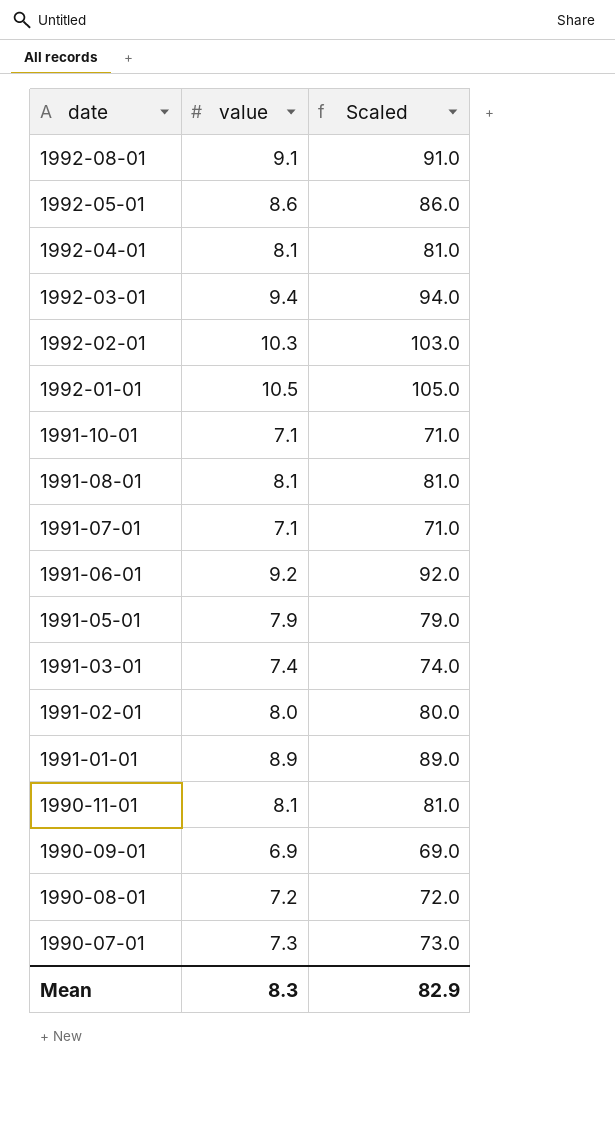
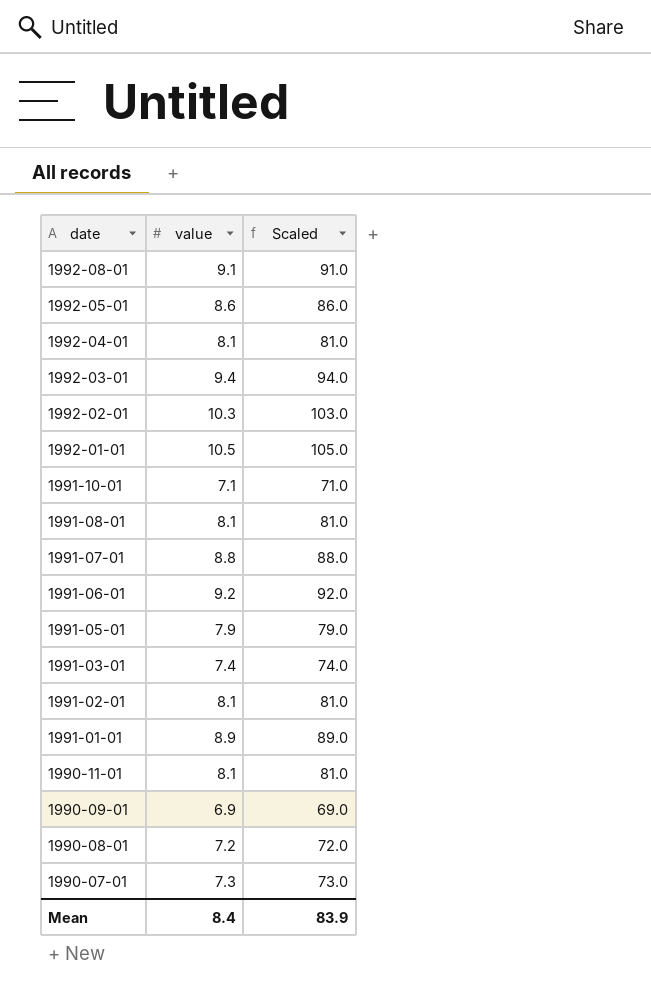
1991-07-01 | value: 7.1 -> 8.8
1991-07-01 | Scaled: 71.0 -> 88.0
1991-02-01 | value: 8.0 -> 8.1
1991-02-01 | Scaled: 80.0 -> 81.0
Mean | value: 8.3 -> 8.4
Mean | Scaled: 82.9 -> 83.9

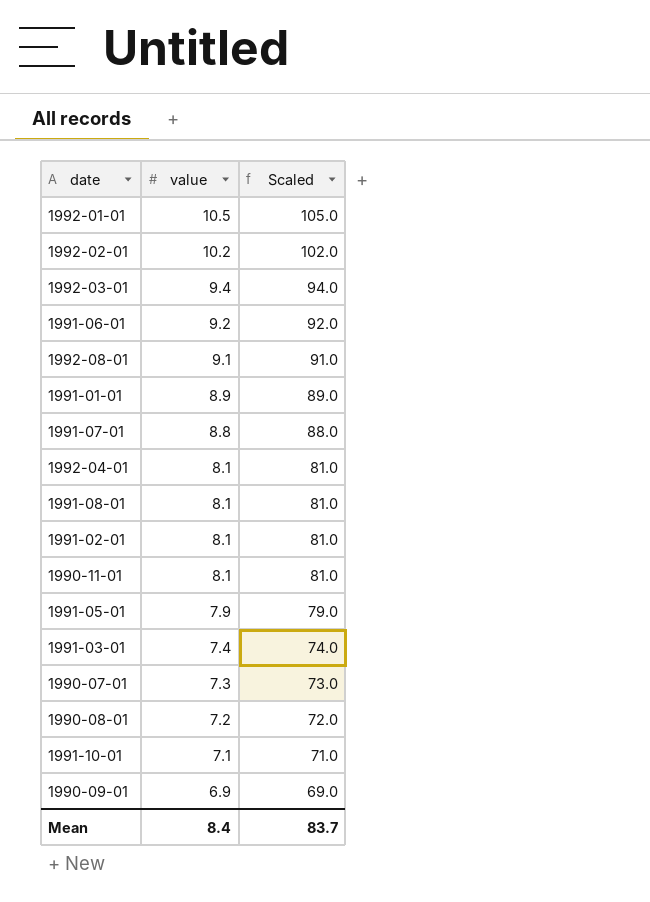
row order: date descending -> value descending
row 1992-05-01: 8.6 | 86.0 -> none
1992-02-01 | value: 10.3 -> 10.2
1992-02-01 | Scaled: 103.0 -> 102.0
Mean | Scaled: 83.9 -> 83.7

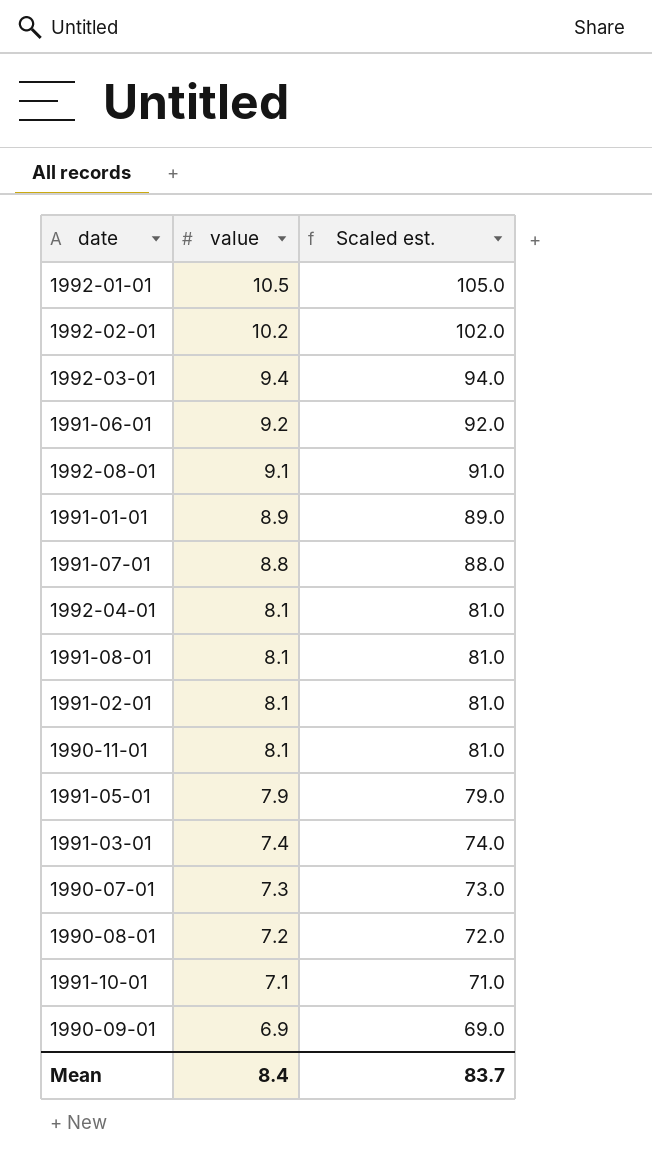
column name: Scaled -> Scaled est.

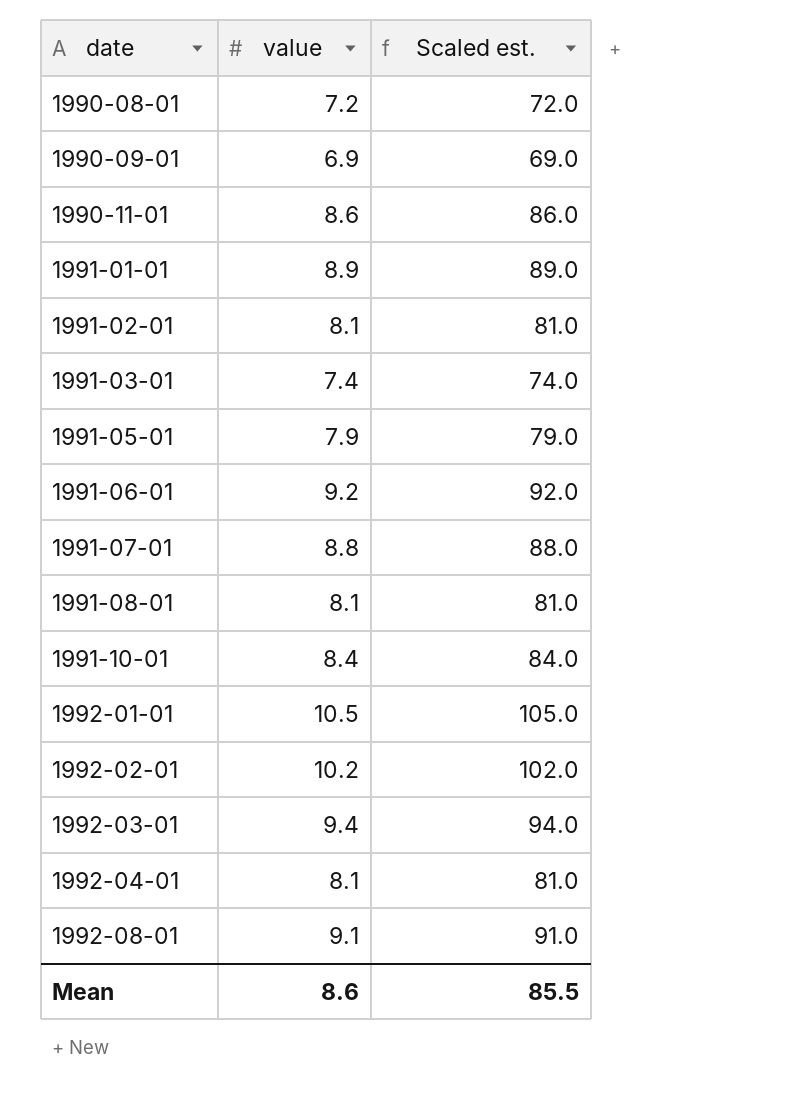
row order: value descending -> date ascending
row 1990-07-01: 7.3 | 73.0 -> none
1990-11-01 | value: 8.1 -> 8.6
1990-11-01 | Scaled est.: 81.0 -> 86.0
1991-10-01 | value: 7.1 -> 8.4
1991-10-01 | Scaled est.: 71.0 -> 84.0
Mean | value: 8.4 -> 8.6
Mean | Scaled est.: 83.7 -> 85.5

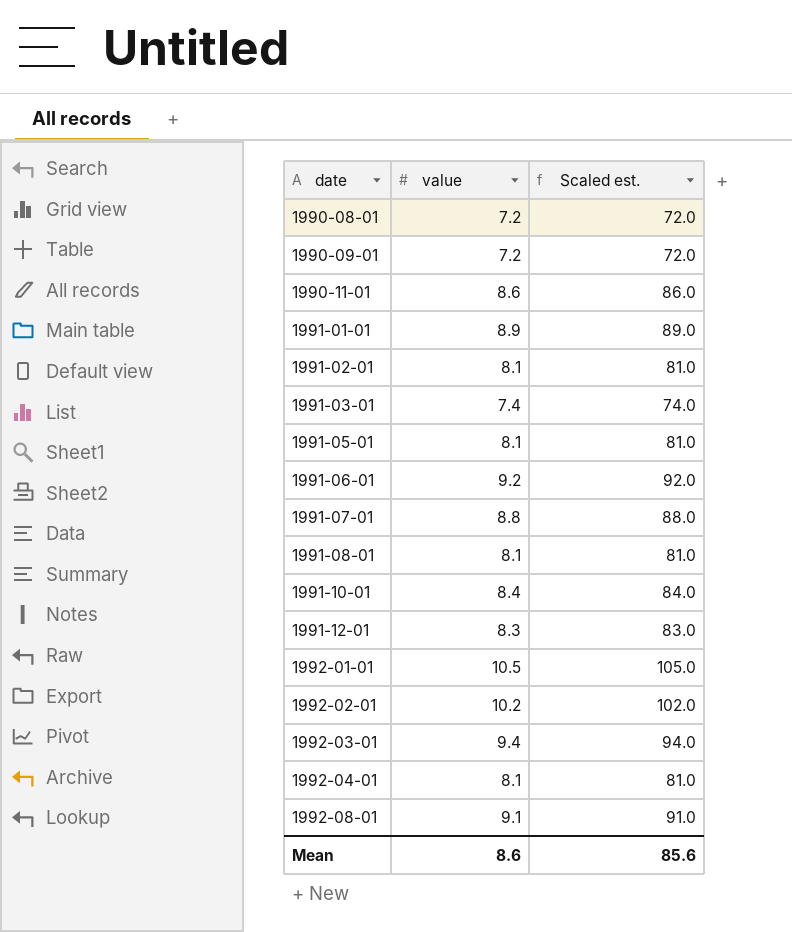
1990-09-01 | value: 6.9 -> 7.2
1990-09-01 | Scaled est.: 69.0 -> 72.0
1991-05-01 | value: 7.9 -> 8.1
1991-05-01 | Scaled est.: 79.0 -> 81.0
row 1991-12-01: none -> 8.3 | 83.0
Mean | Scaled est.: 85.5 -> 85.6

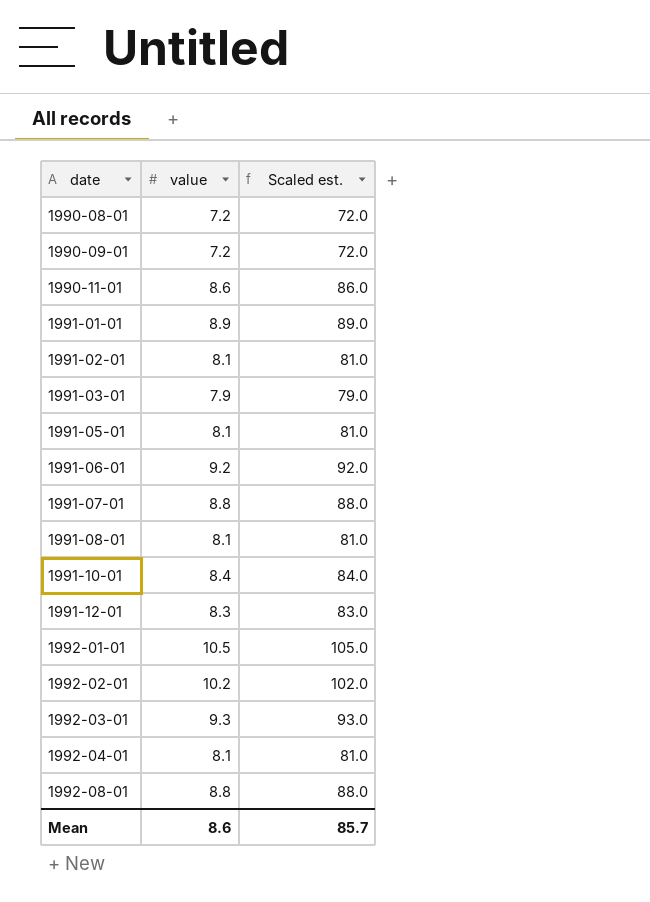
1991-03-01 | value: 7.4 -> 7.9
1991-03-01 | Scaled est.: 74.0 -> 79.0
1992-03-01 | value: 9.4 -> 9.3
1992-03-01 | Scaled est.: 94.0 -> 93.0
1992-08-01 | value: 9.1 -> 8.8
1992-08-01 | Scaled est.: 91.0 -> 88.0
Mean | Scaled est.: 85.6 -> 85.7

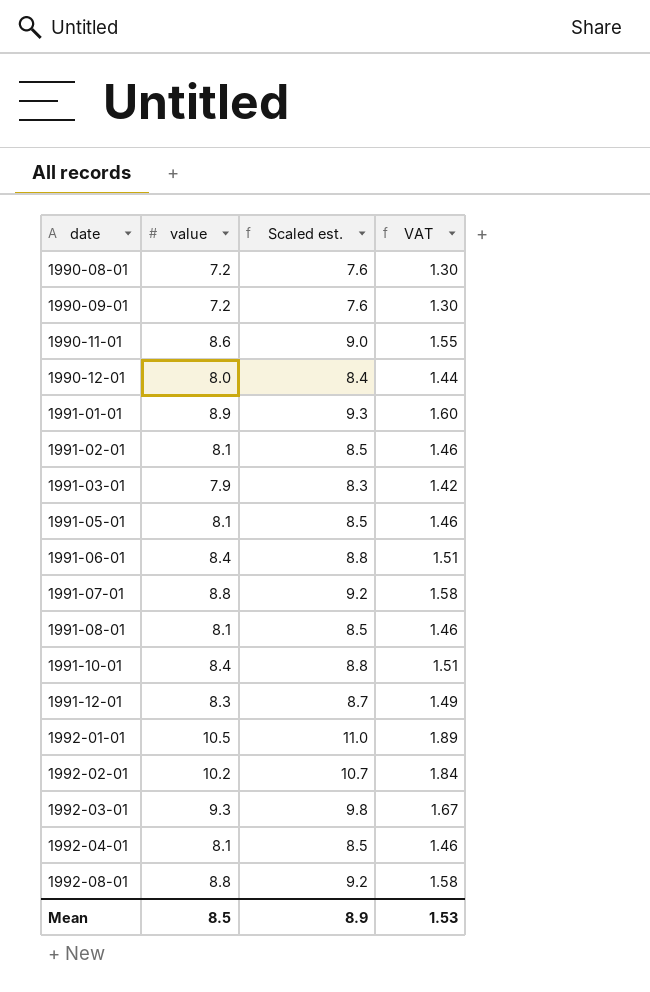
column Scaled est. | formula: [value] * 10 -> [value] * 1.05
column VAT | formula: none -> [value] * 0.18
row 1990-12-01: none -> 8.0 | 8.4 | 1.44
1991-06-01 | value: 9.2 -> 8.4
Mean | value: 8.6 -> 8.5
Mean | Scaled est.: 85.7 -> 8.9

